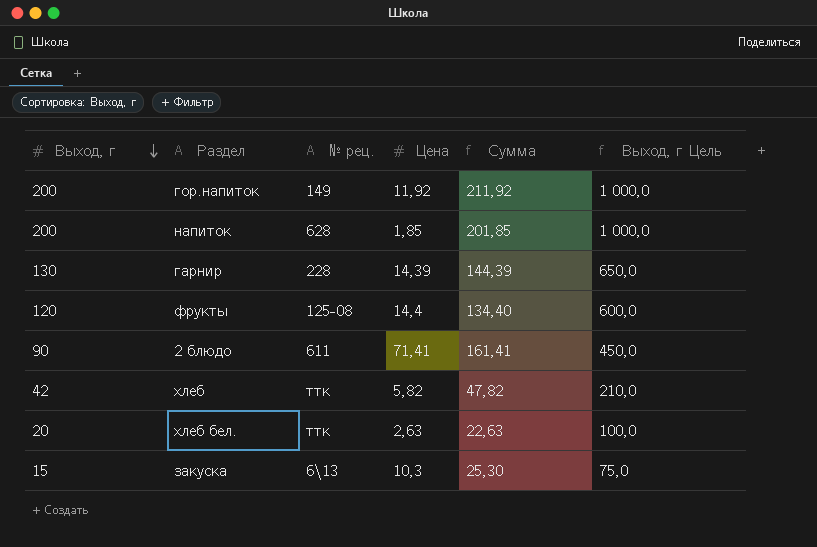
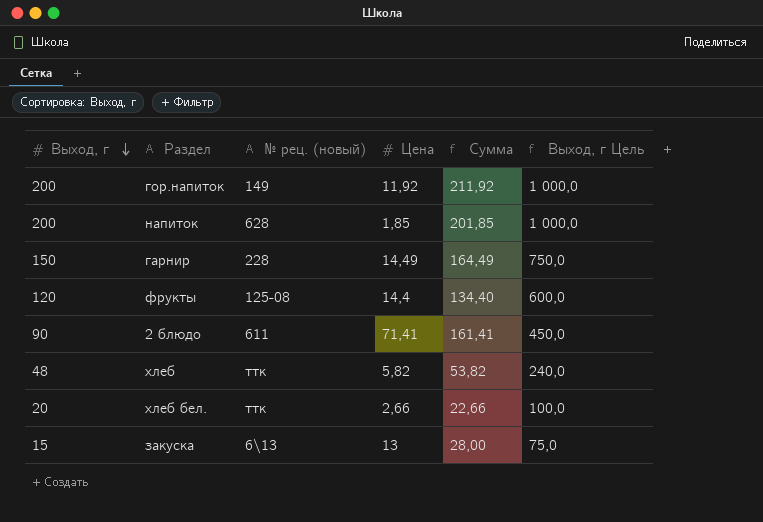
column name: № рец. -> № рец. (новый)
гарнир | Выход, г: 130 -> 150
гарнир | Цена: 14,39 -> 14,49
гарнир | Сумма: 144,39 -> 164,49
гарнир | Выход, г Цель: 650,0 -> 750,0
хлеб | Выход, г: 42 -> 48
хлеб | Сумма: 47,82 -> 53,82
хлеб | Выход, г Цель: 210,0 -> 240,0
хлеб бел. | Цена: 2,63 -> 2,66
хлеб бел. | Сумма: 22,63 -> 22,66
закуска | Цена: 10,3 -> 13
закуска | Сумма: 25,30 -> 28,00

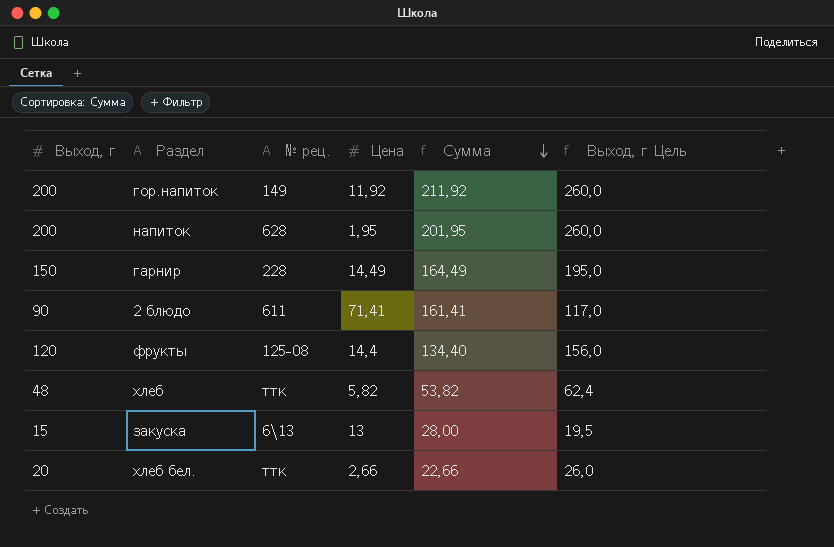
row order: Выход, г descending -> Сумма descending
column name: № рец. (новый) -> № рец.
column Выход, г Цель | formula: [Выход, г] * 5 -> [Выход, г] * 1,3
напиток | Цена: 1,85 -> 1,95
напиток | Сумма: 201,85 -> 201,95

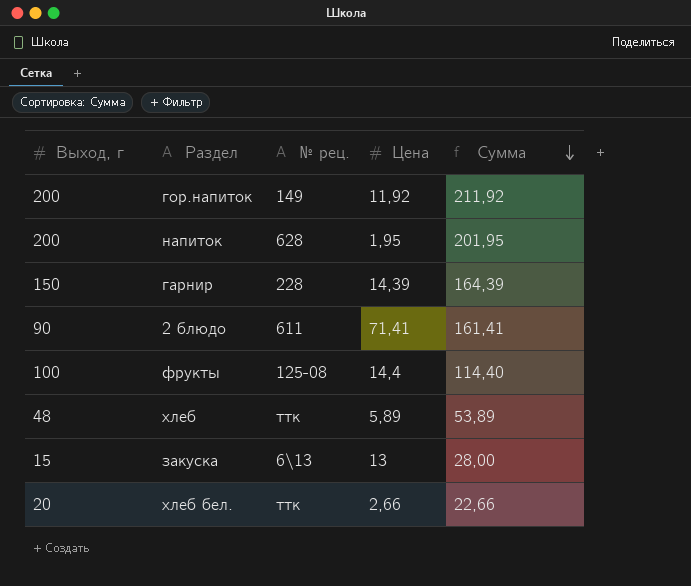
column Выход, г Цель | formula: [Выход, г] * 1,3 -> none
гарнир | Цена: 14,49 -> 14,39
гарнир | Сумма: 164,49 -> 164,39
фрукты | Выход, г: 120 -> 100
фрукты | Сумма: 134,40 -> 114,40
хлеб | Цена: 5,82 -> 5,89
хлеб | Сумма: 53,82 -> 53,89

